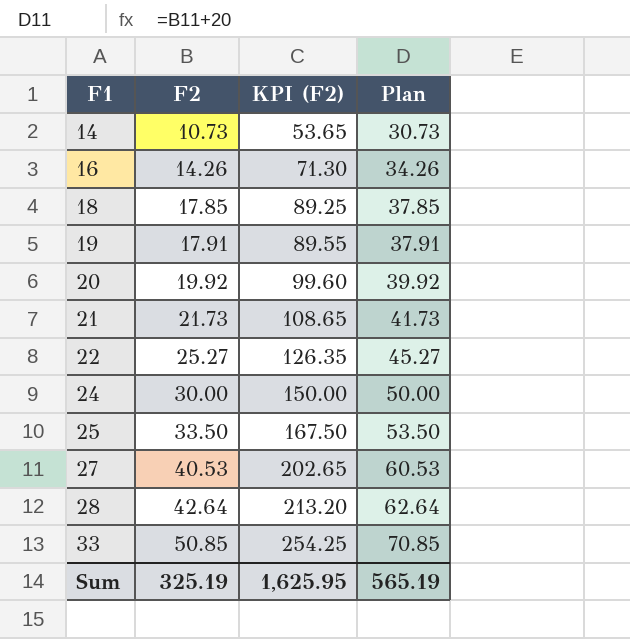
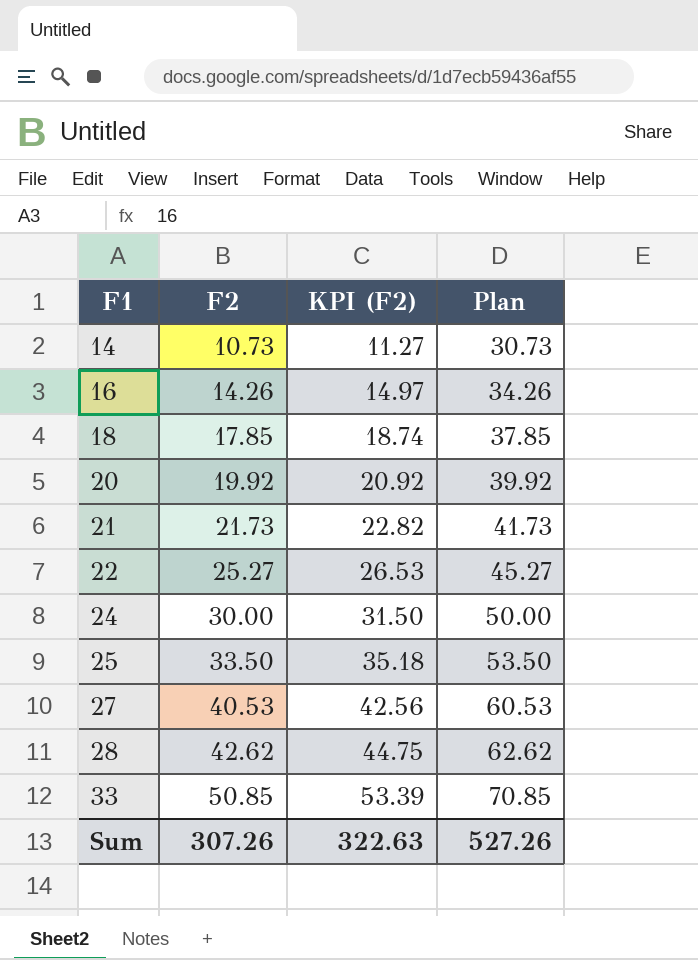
column KPI (F2) | formula: [F2] * 5 -> [F2] * 1.05
row 19: 17.91 | 89.55 | 37.91 -> none
28 | F2: 42.64 -> 42.62
28 | Plan: 62.64 -> 62.62
Sum | F2: 325.19 -> 307.26
Sum | KPI (F2): 1,625.95 -> 322.63
Sum | Plan: 565.19 -> 527.26

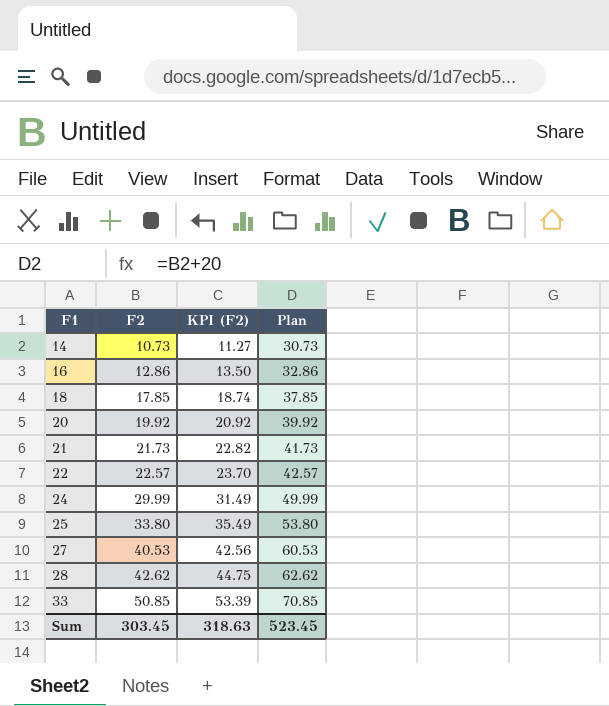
16 | F2: 14.26 -> 12.86
16 | KPI (F2): 14.97 -> 13.50
16 | Plan: 34.26 -> 32.86
22 | F2: 25.27 -> 22.57
22 | KPI (F2): 26.53 -> 23.70
22 | Plan: 45.27 -> 42.57
24 | F2: 30.00 -> 29.99
24 | KPI (F2): 31.50 -> 31.49
24 | Plan: 50.00 -> 49.99
25 | F2: 33.50 -> 33.80
25 | KPI (F2): 35.18 -> 35.49
25 | Plan: 53.50 -> 53.80
Sum | F2: 307.26 -> 303.45
Sum | KPI (F2): 322.63 -> 318.63
Sum | Plan: 527.26 -> 523.45

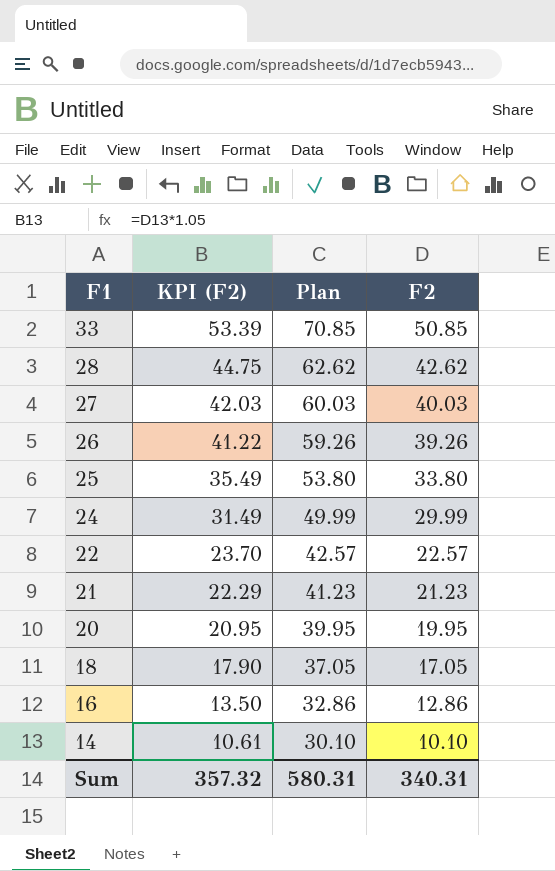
row order: F1 ascending -> F1 descending
column F2 | position: 2 -> 4
27 | KPI (F2): 42.56 -> 42.03
27 | Plan: 60.53 -> 60.03
27 | F2: 40.53 -> 40.03
row 26: none -> 41.22 | 59.26 | 39.26
21 | KPI (F2): 22.82 -> 22.29
21 | Plan: 41.73 -> 41.23
21 | F2: 21.73 -> 21.23
20 | KPI (F2): 20.92 -> 20.95
20 | Plan: 39.92 -> 39.95
20 | F2: 19.92 -> 19.95
18 | KPI (F2): 18.74 -> 17.90
18 | Plan: 37.85 -> 37.05
18 | F2: 17.85 -> 17.05
14 | KPI (F2): 11.27 -> 10.61
14 | Plan: 30.73 -> 30.10
14 | F2: 10.73 -> 10.10
Sum | KPI (F2): 318.63 -> 357.32
Sum | Plan: 523.45 -> 580.31
Sum | F2: 303.45 -> 340.31

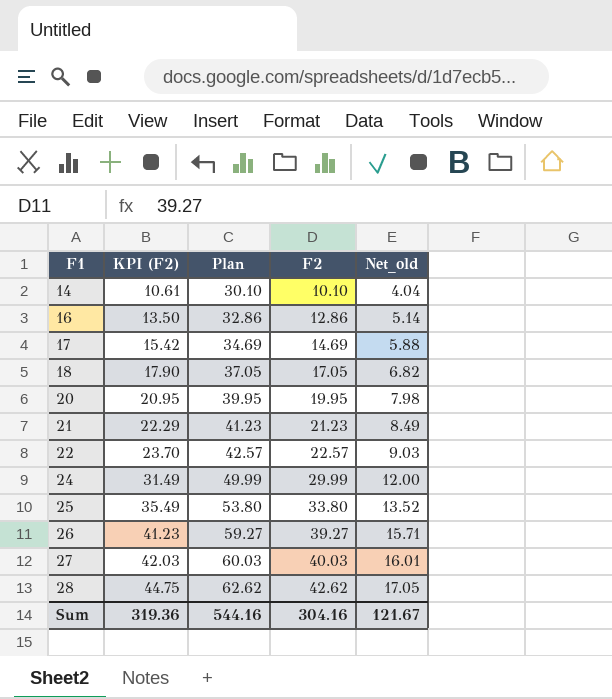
row order: F1 descending -> F1 ascending
column Net_old | formula: none -> [F2] * 0.4
row 33: 53.39 | 70.85 | 50.85 -> none
row 17: none -> 15.42 | 34.69 | 14.69 | 5.88
26 | KPI (F2): 41.22 -> 41.23
26 | Plan: 59.26 -> 59.27
26 | F2: 39.26 -> 39.27
Sum | KPI (F2): 357.32 -> 319.36
Sum | Plan: 580.31 -> 544.16
Sum | F2: 340.31 -> 304.16

